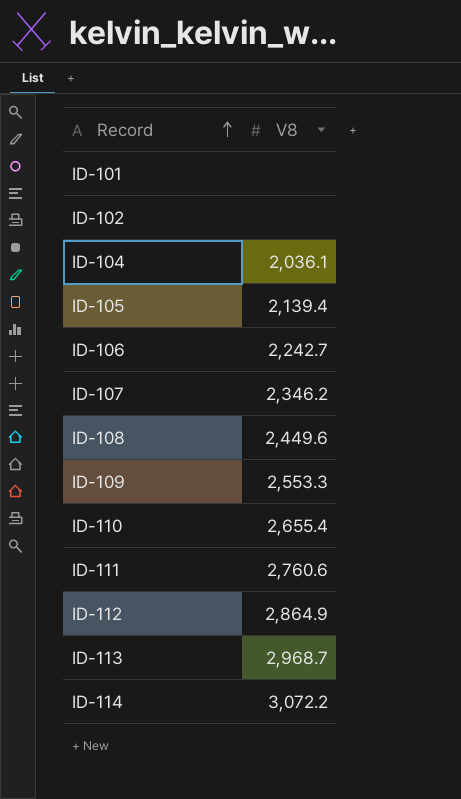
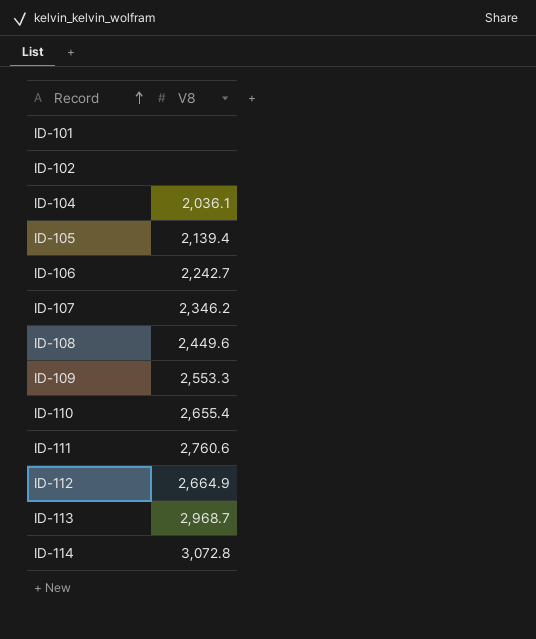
ID-112 | V8: 2,864.9 -> 2,664.9
ID-114 | V8: 3,072.2 -> 3,072.8

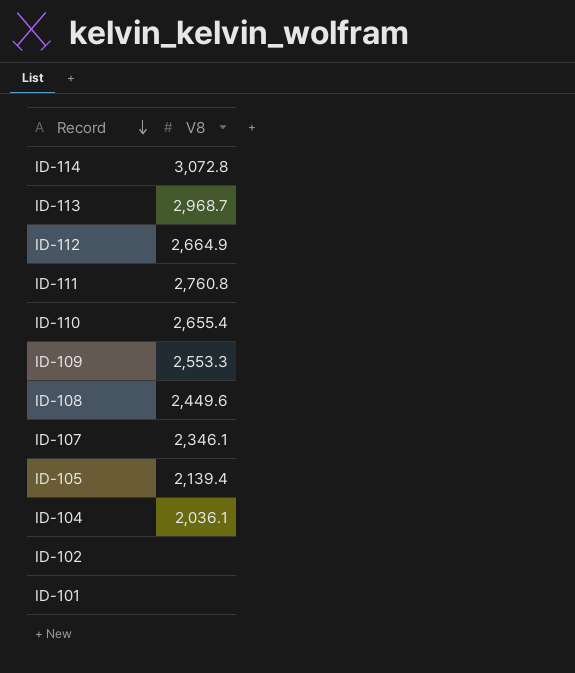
row order: Record ascending -> Record descending
row ID-106: 2,242.7 -> none
ID-111 | V8: 2,760.6 -> 2,760.8
ID-107 | V8: 2,346.2 -> 2,346.1

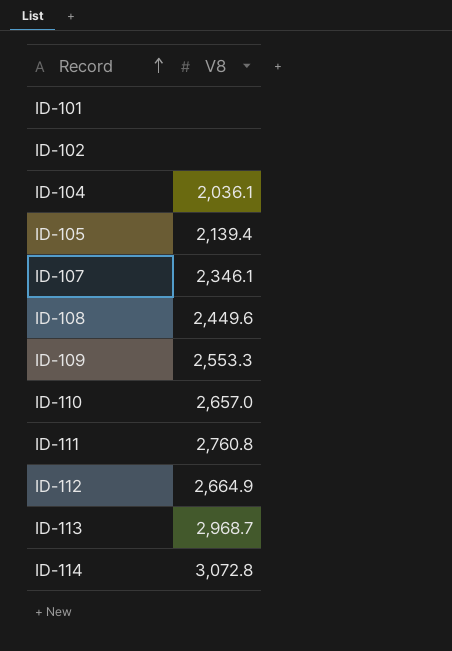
row order: Record descending -> Record ascending
ID-110 | V8: 2,655.4 -> 2,657.0

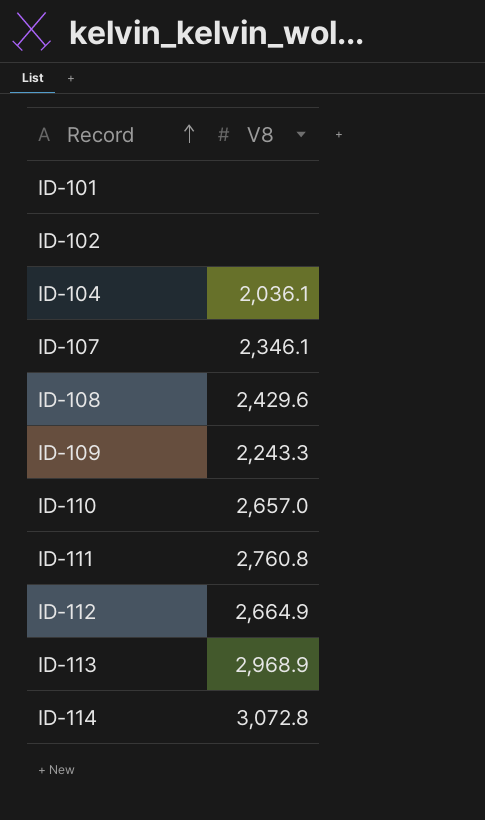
row ID-105: 2,139.4 -> none
ID-108 | V8: 2,449.6 -> 2,429.6
ID-109 | V8: 2,553.3 -> 2,243.3
ID-113 | V8: 2,968.7 -> 2,968.9

